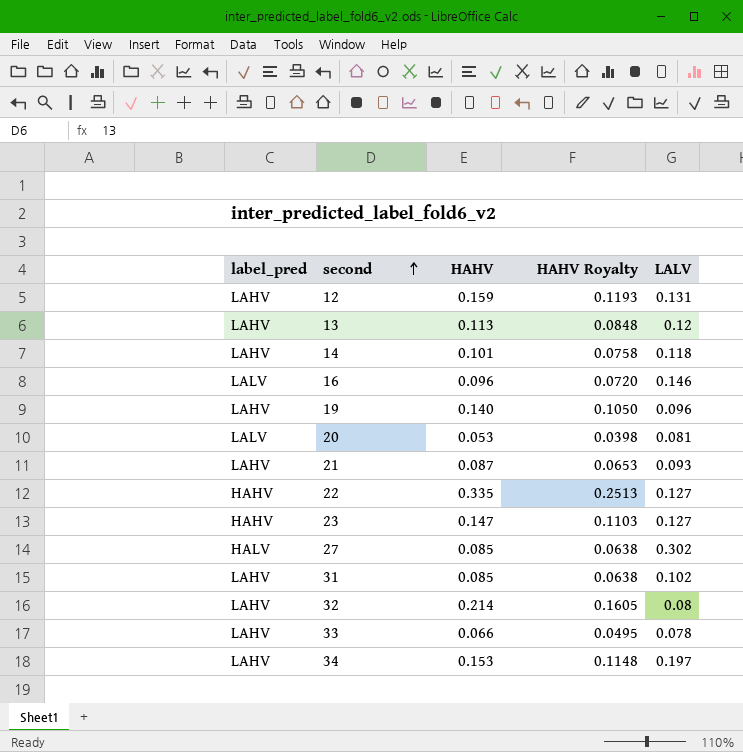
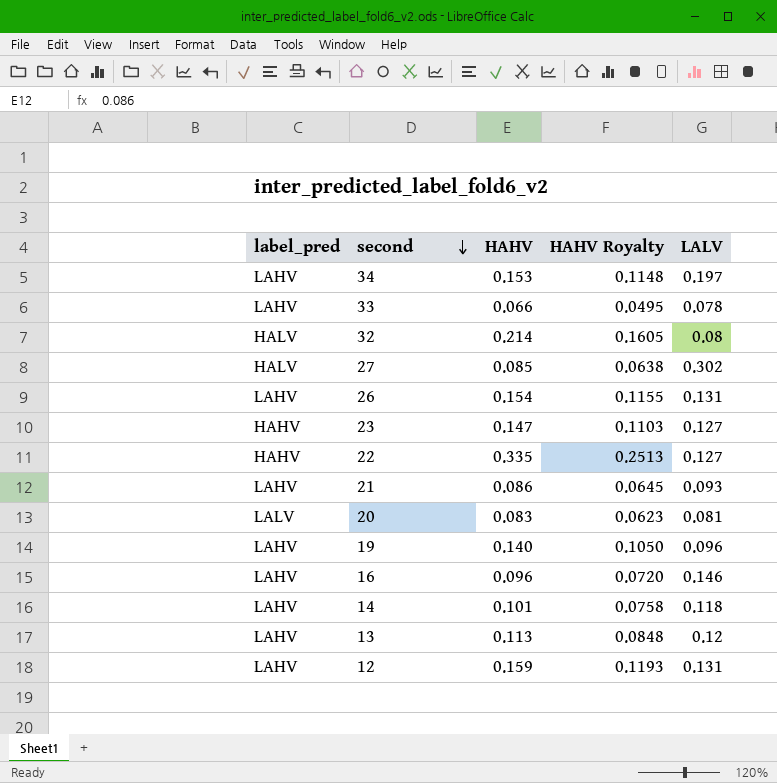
row order: second ascending -> second descending
row 31: LAHV | 0.085 | 0.0638 | 0.102 -> none
32 | label_pred: LAHV -> HALV
row 26: none -> LAHV | 0.154 | 0.1155 | 0.131
21 | HAHV: 0.087 -> 0.086
21 | HAHV Royalty: 0.0653 -> 0.0645
20 | HAHV: 0.053 -> 0.083
20 | HAHV Royalty: 0.0398 -> 0.0623
16 | label_pred: LALV -> LAHV

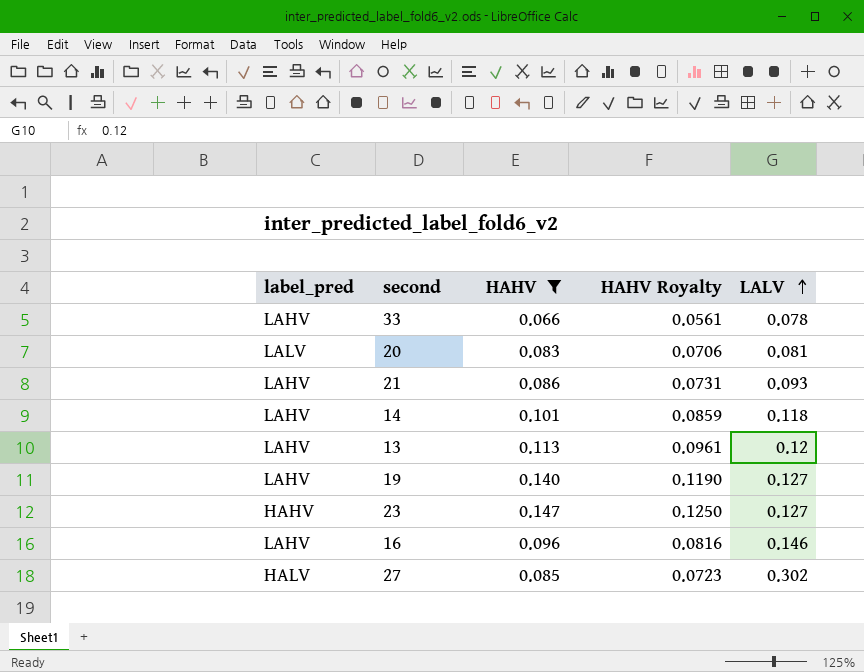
filter: none -> HAHV <= 0.147
row order: second descending -> LALV ascending
column HAHV Royalty | formula: [HAHV] * 0.75 -> [HAHV] * 0.85
19 | LALV: 0.096 -> 0.127

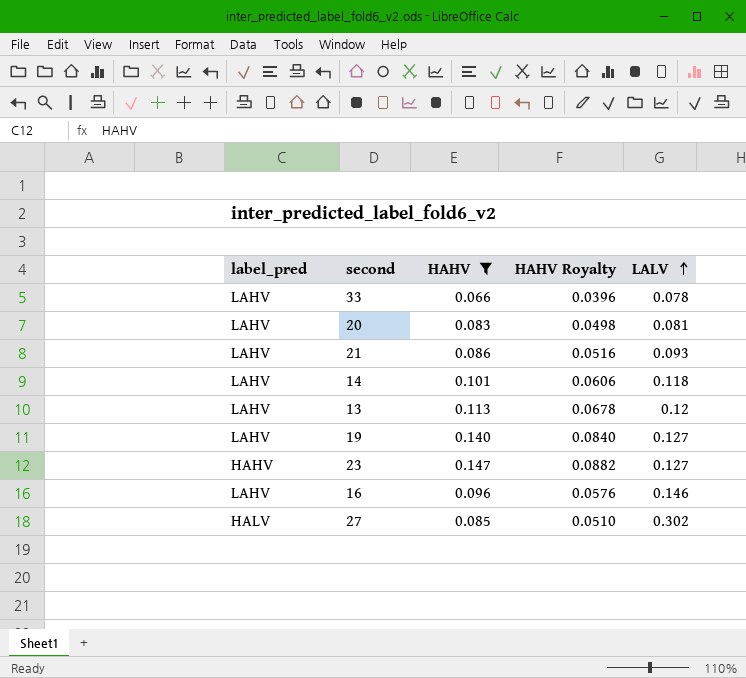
column HAHV Royalty | formula: [HAHV] * 0.85 -> [HAHV] * 0.6
20 | label_pred: LALV -> LAHV

